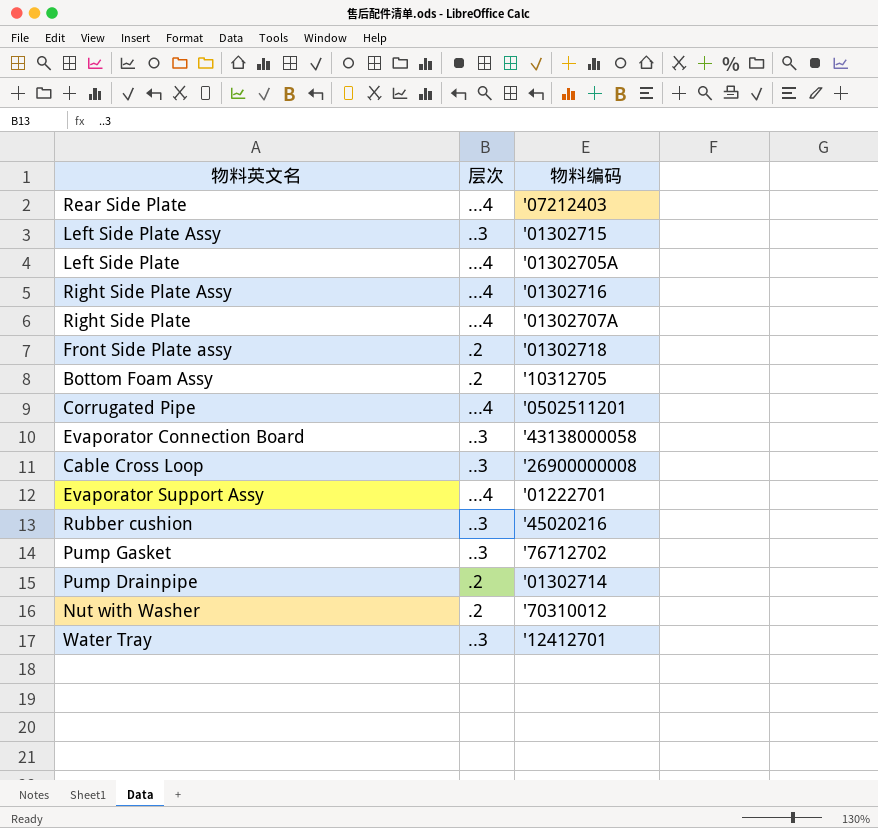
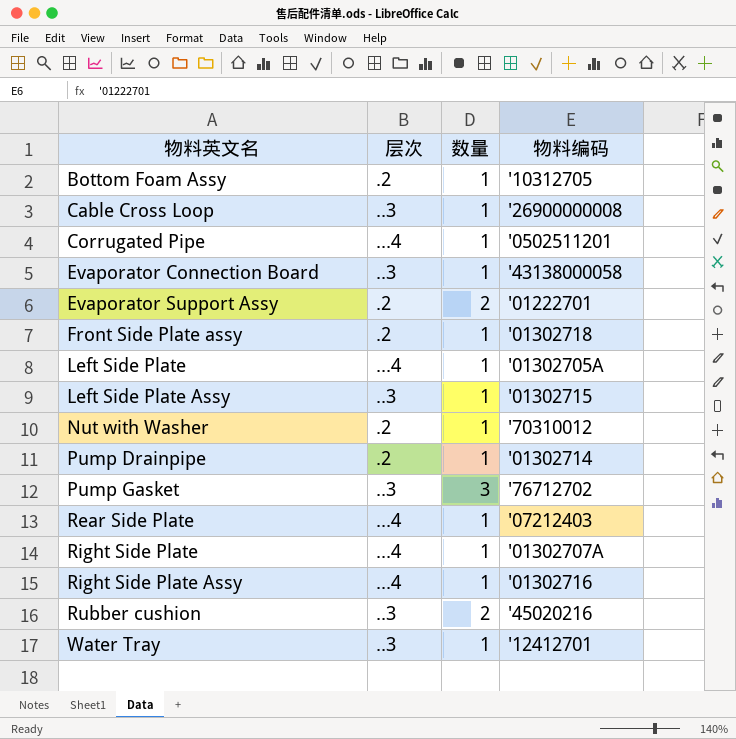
row order: none -> 物料英文名 ascending
column 数量 | position: none -> 3
Evaporator Support Assy | 层次: ...4 -> .2

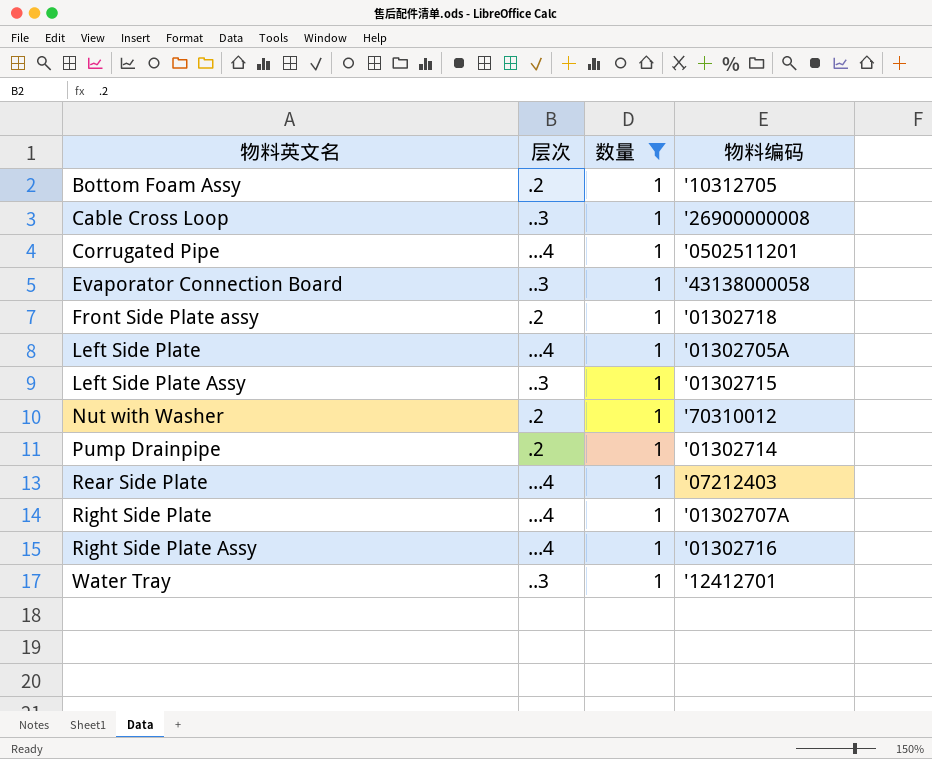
filter: none -> 数量 = 1

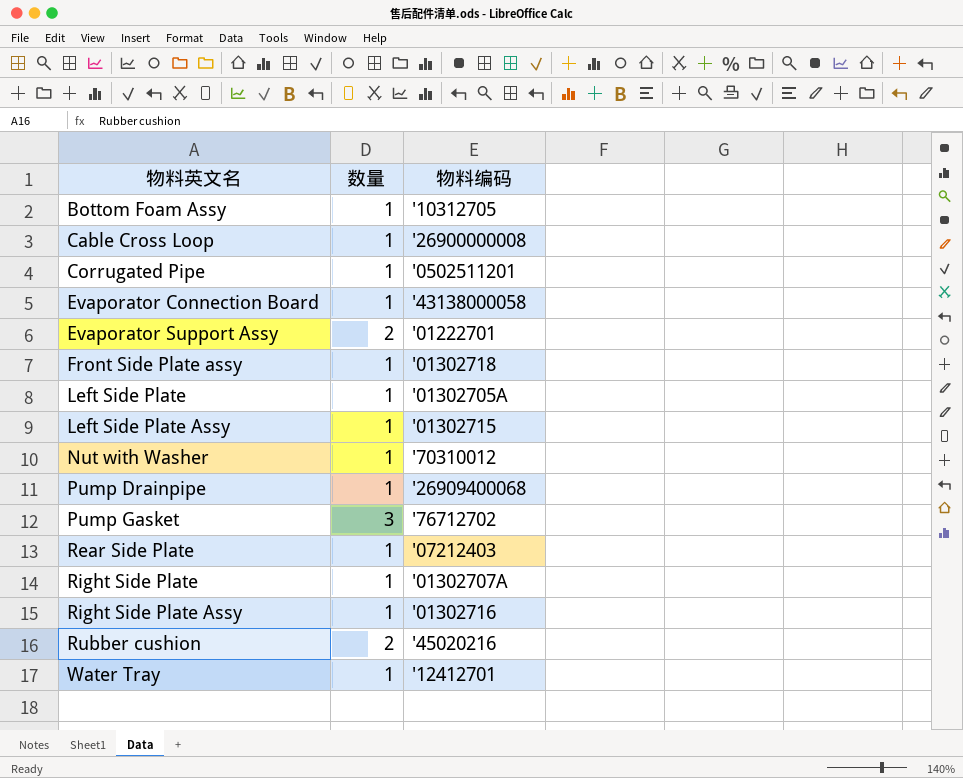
filter: 数量 = 1 -> none
column 层次 | position: 2 -> none
Pump Drainpipe | 物料编码: '01302714 -> '26909400068

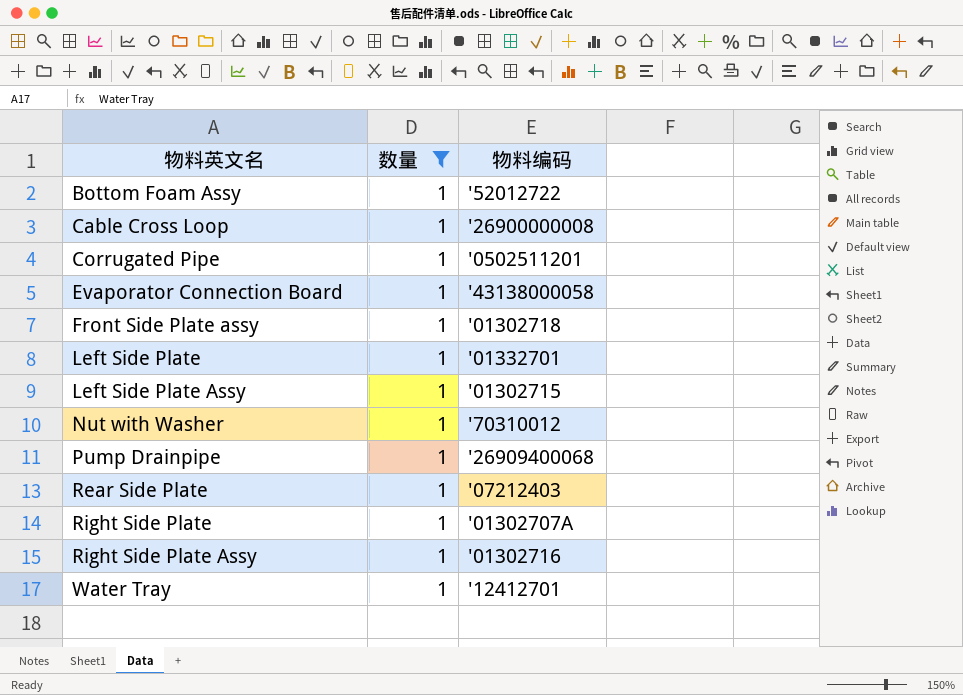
filter: none -> 数量 = 1
Bottom Foam Assy | 物料编码: '10312705 -> '52012722
Left Side Plate | 物料编码: '01302705A -> '01332701

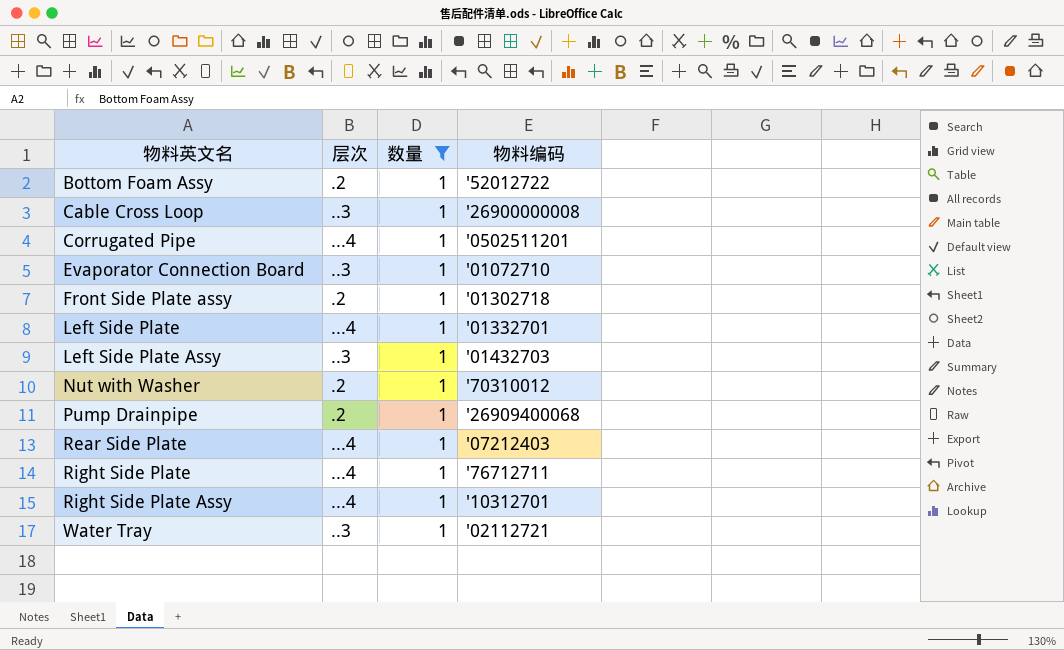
column 层次 | position: none -> 2
Evaporator Connection Board | 物料编码: '43138000058 -> '01072710
Left Side Plate Assy | 物料编码: '01302715 -> '01432703
Right Side Plate | 物料编码: '01302707A -> '76712711
Right Side Plate Assy | 物料编码: '01302716 -> '10312701
Water Tray | 物料编码: '12412701 -> '02112721

